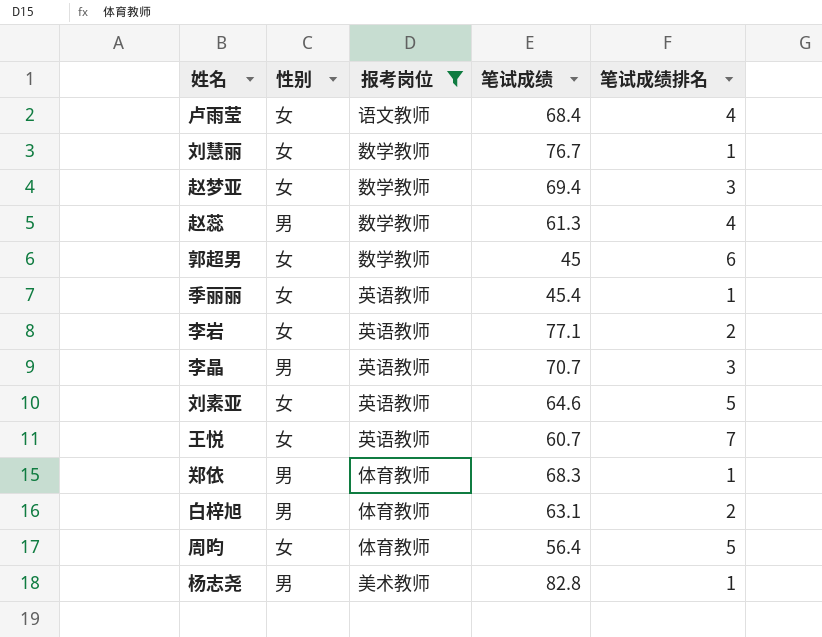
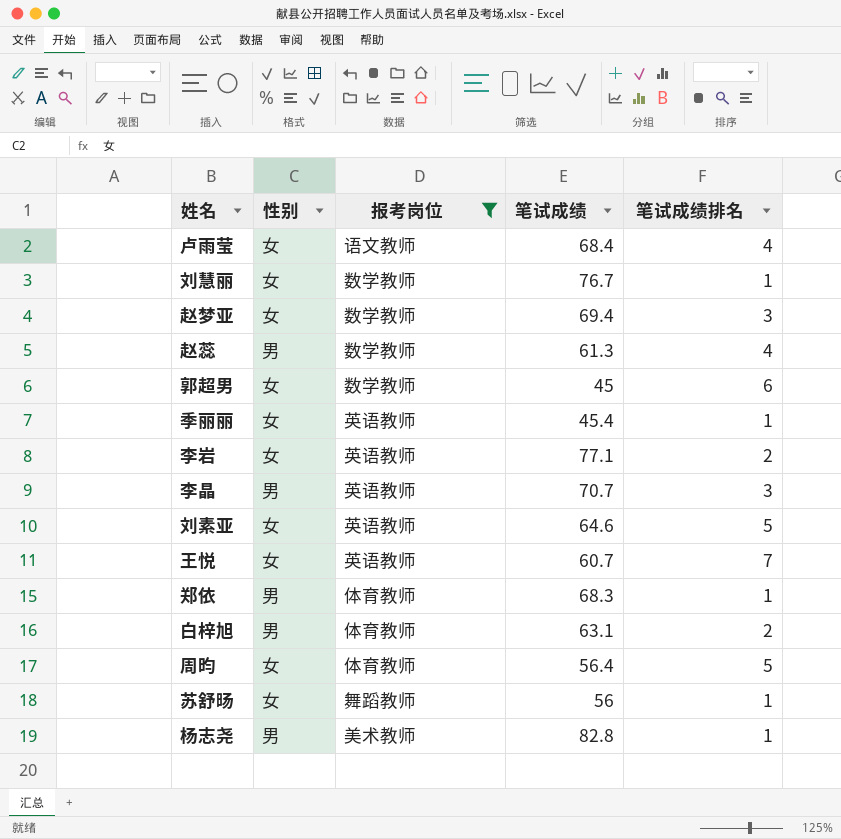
row 苏舒旸: none -> 女 | 舞蹈教师 | 56 | 1

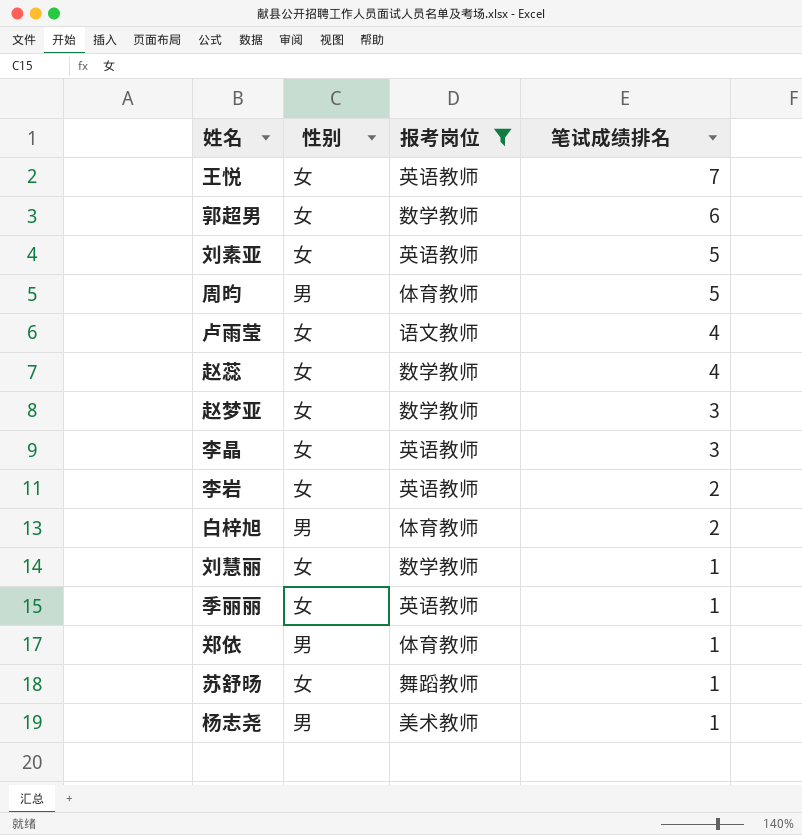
row order: none -> 笔试成绩排名 descending
column 笔试成绩 | position: 4 -> none
周昀 | 性别: 女 -> 男
赵蕊 | 性别: 男 -> 女
李晶 | 性别: 男 -> 女

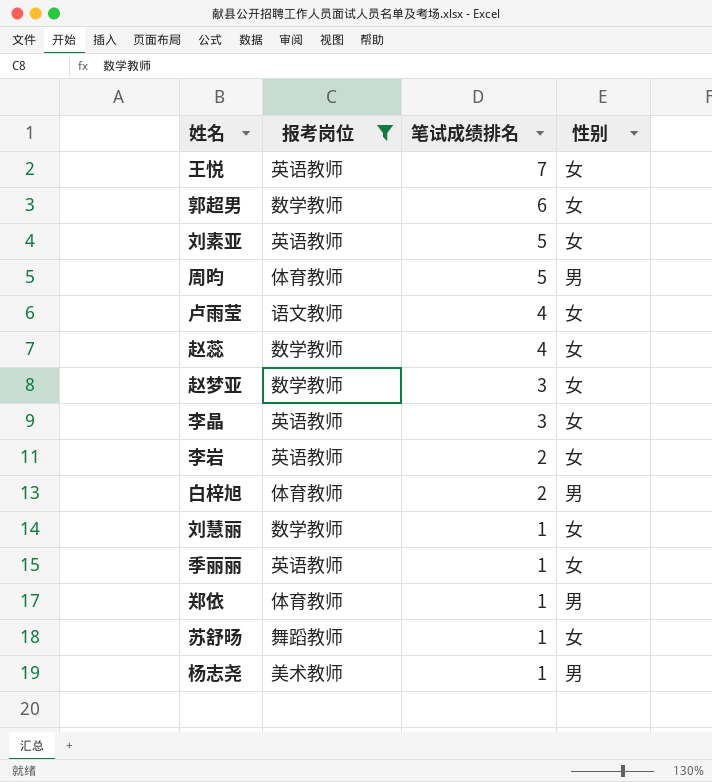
column 性别 | position: 2 -> 4

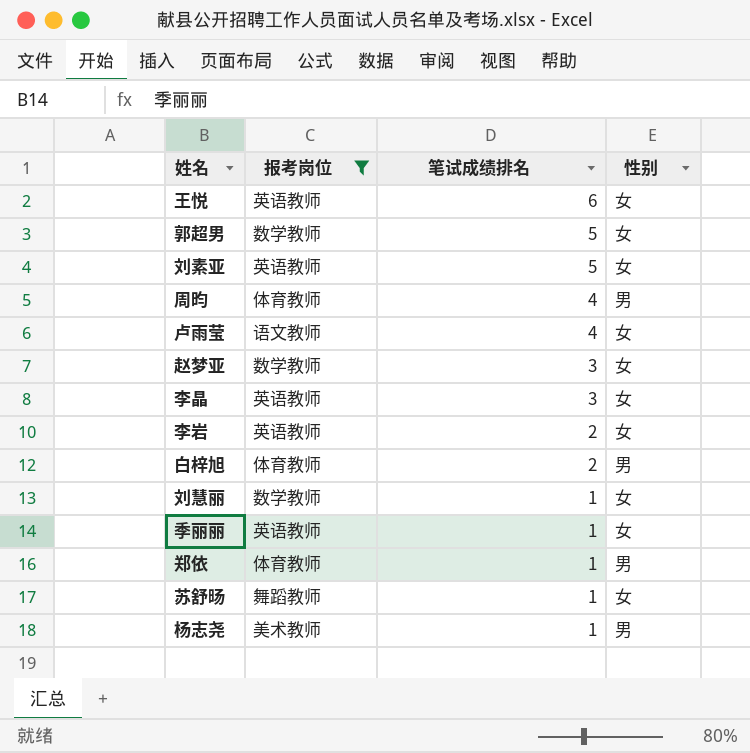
row 赵蕊: 数学教师 | 4 | 女 -> none
王悦 | 笔试成绩排名: 7 -> 6
郭超男 | 笔试成绩排名: 6 -> 5
周昀 | 笔试成绩排名: 5 -> 4

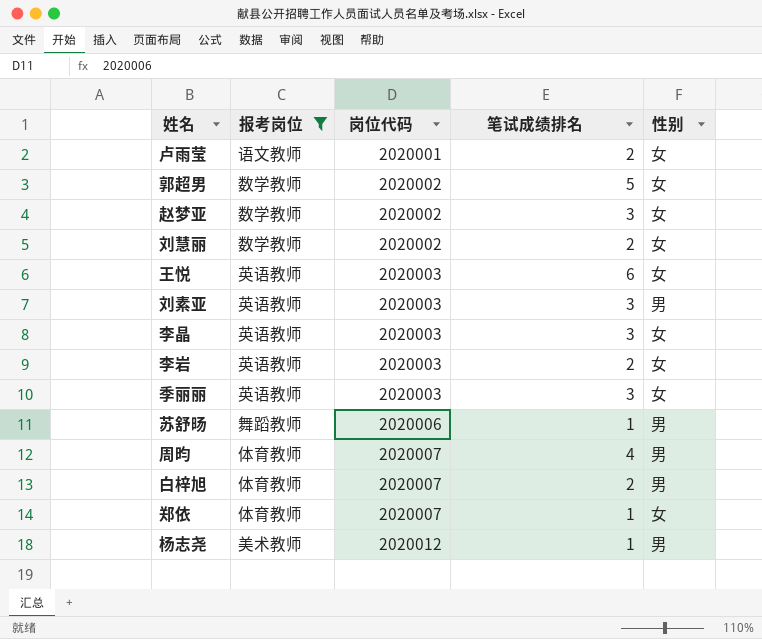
row order: 笔试成绩排名 descending -> 岗位代码 ascending
column 岗位代码 | position: none -> 3
卢雨莹 | 笔试成绩排名: 4 -> 2
刘慧丽 | 笔试成绩排名: 1 -> 2
刘素亚 | 笔试成绩排名: 5 -> 3
刘素亚 | 性别: 女 -> 男
季丽丽 | 笔试成绩排名: 1 -> 3
苏舒旸 | 性别: 女 -> 男
郑依 | 性别: 男 -> 女

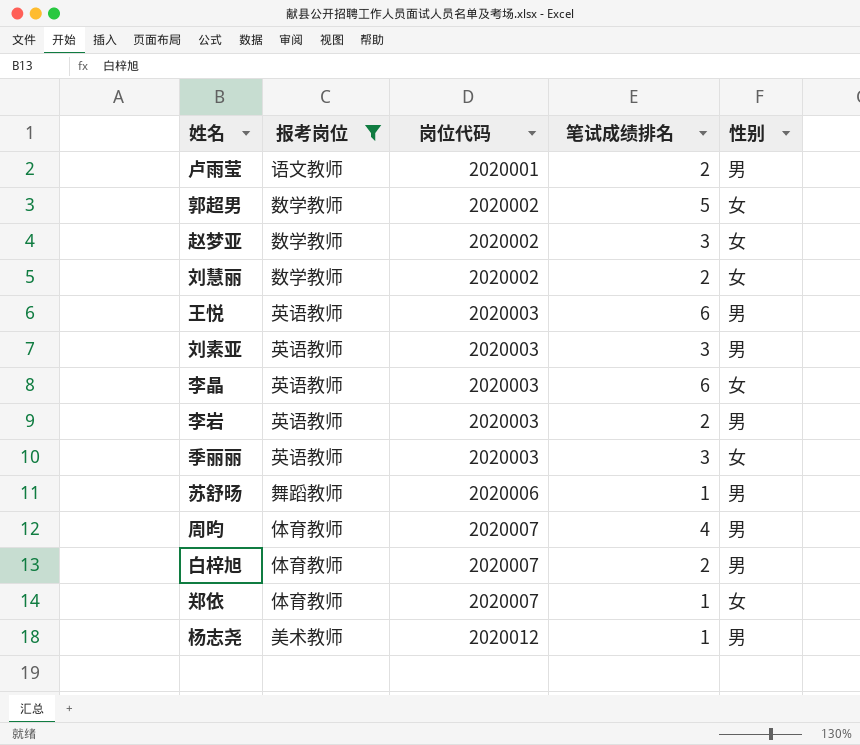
卢雨莹 | 性别: 女 -> 男
王悦 | 性别: 女 -> 男
李晶 | 笔试成绩排名: 3 -> 6
李岩 | 性别: 女 -> 男

